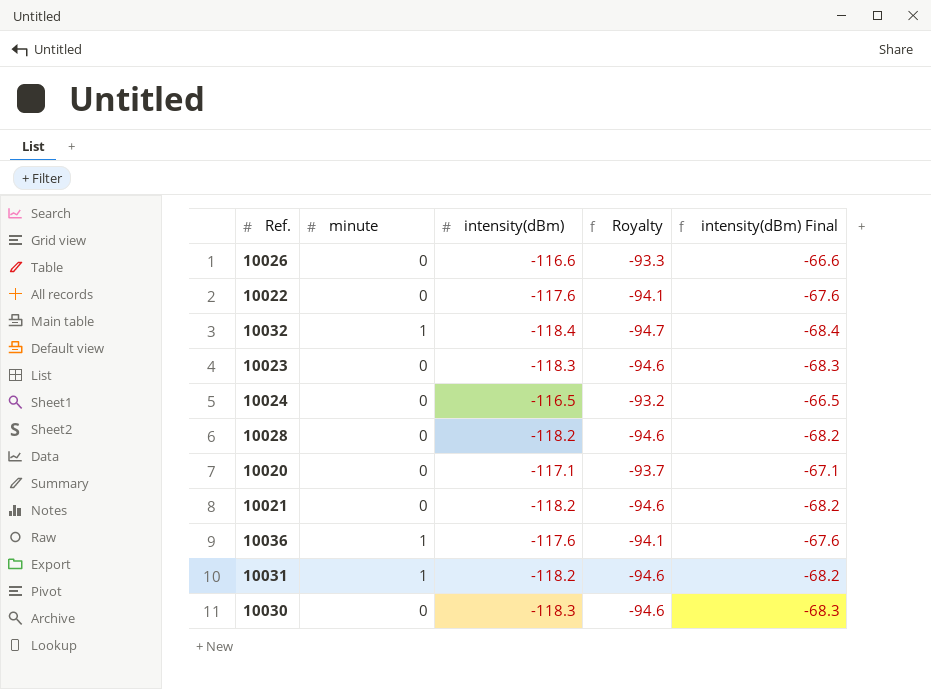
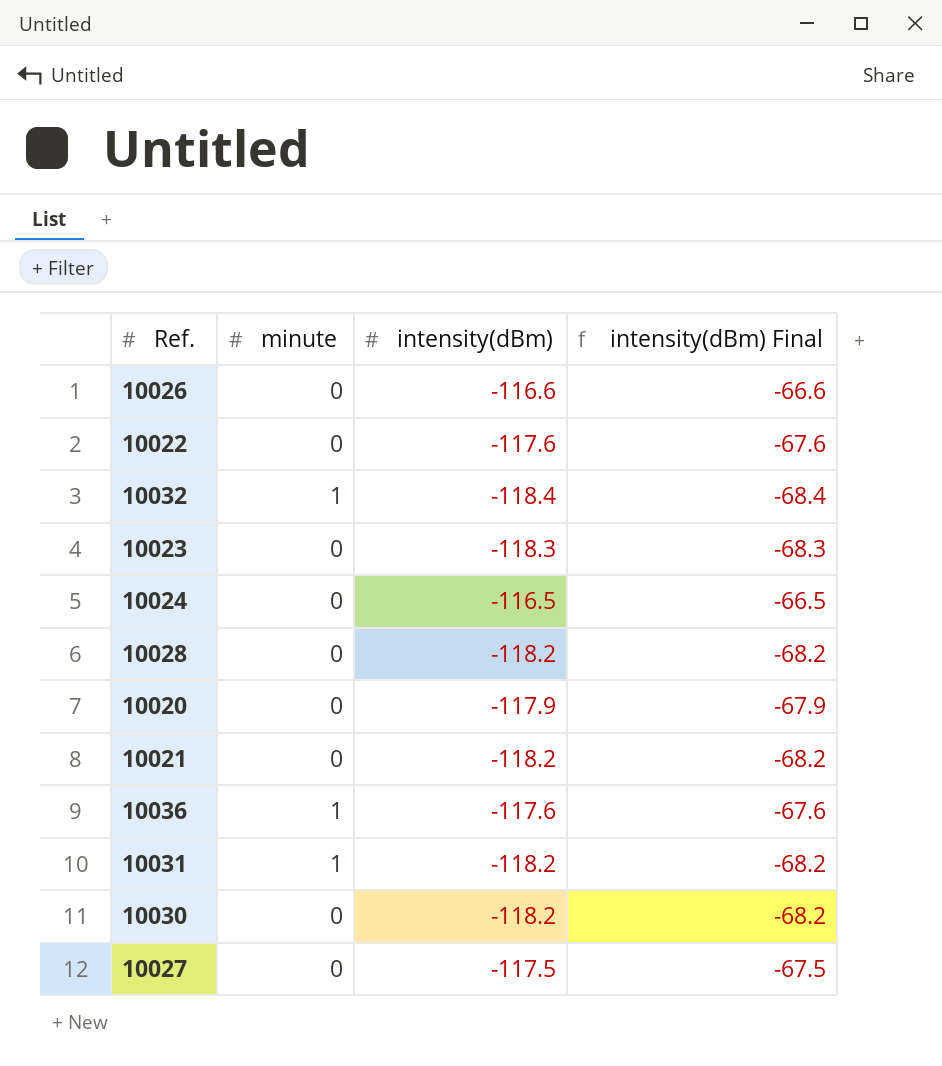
column Royalty | formula: [intensity(dBm)] * 0.8 -> none
10020 | intensity(dBm): -117.1 -> -117.9
10020 | intensity(dBm) Final: -67.1 -> -67.9
10030 | intensity(dBm): -118.3 -> -118.2
10030 | intensity(dBm) Final: -68.3 -> -68.2
row 10027: none -> 0 | -117.5 | -67.5

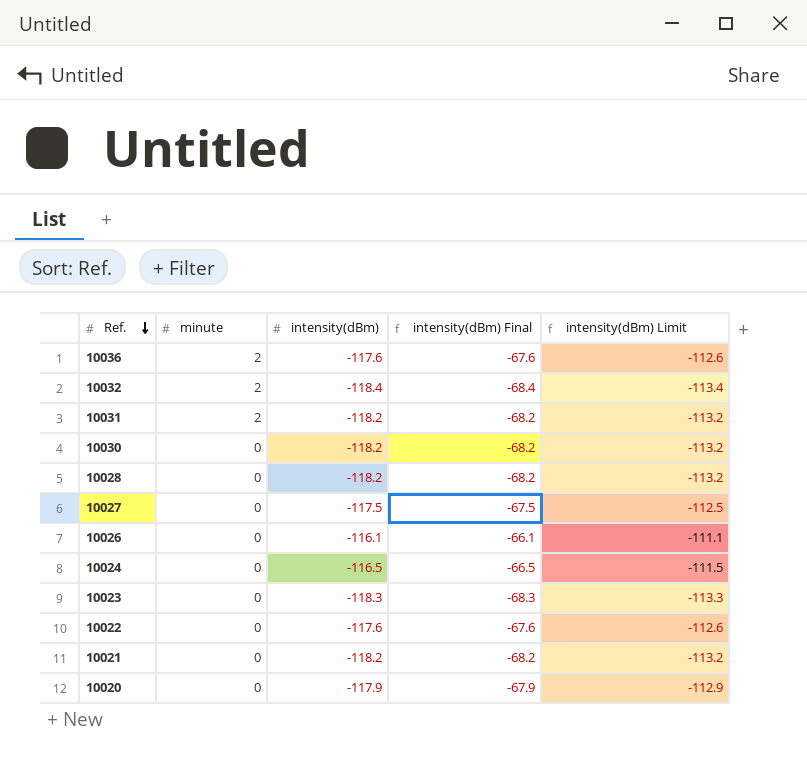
row order: none -> Ref. descending
column intensity(dBm) Limit | formula: none -> [intensity(dBm)] + 5
10036 | minute: 1 -> 2
10032 | minute: 1 -> 2
10031 | minute: 1 -> 2
10026 | intensity(dBm): -116.6 -> -116.1
10026 | intensity(dBm) Final: -66.6 -> -66.1

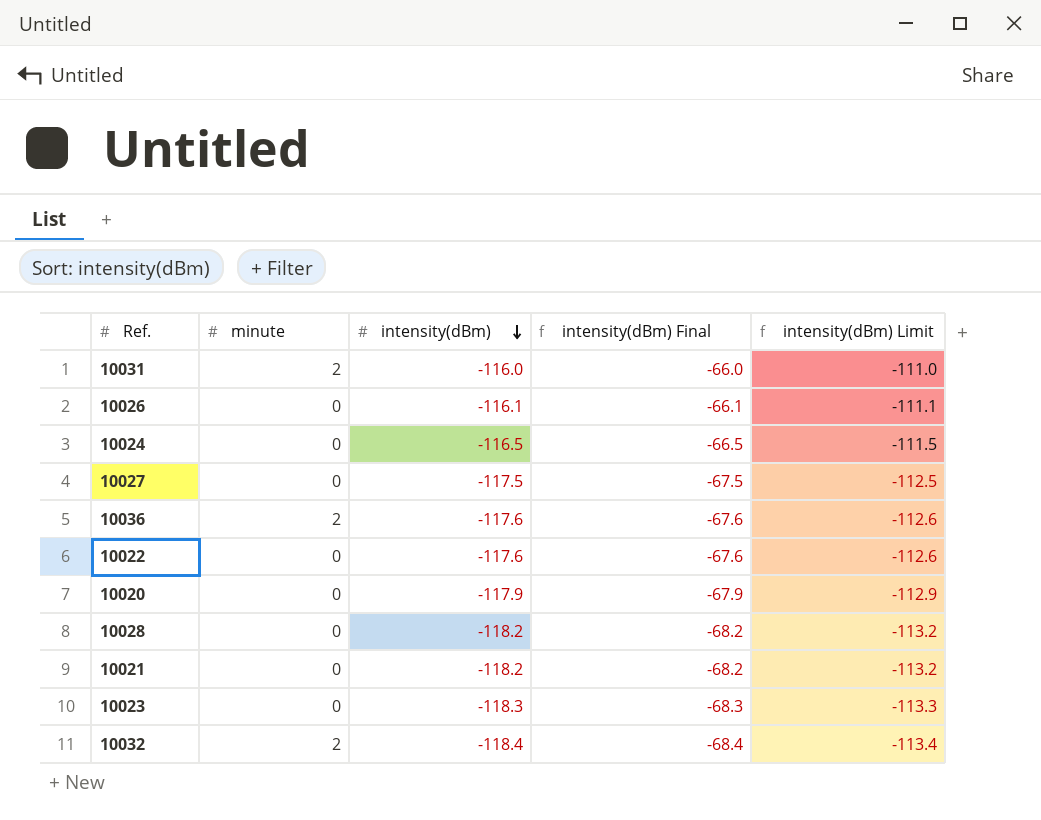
row order: Ref. descending -> intensity(dBm) descending
row 10030: 0 | -118.2 | -68.2 | -113.2 -> none
10031 | intensity(dBm): -118.2 -> -116.0
10031 | intensity(dBm) Final: -68.2 -> -66.0
10031 | intensity(dBm) Limit: -113.2 -> -111.0

